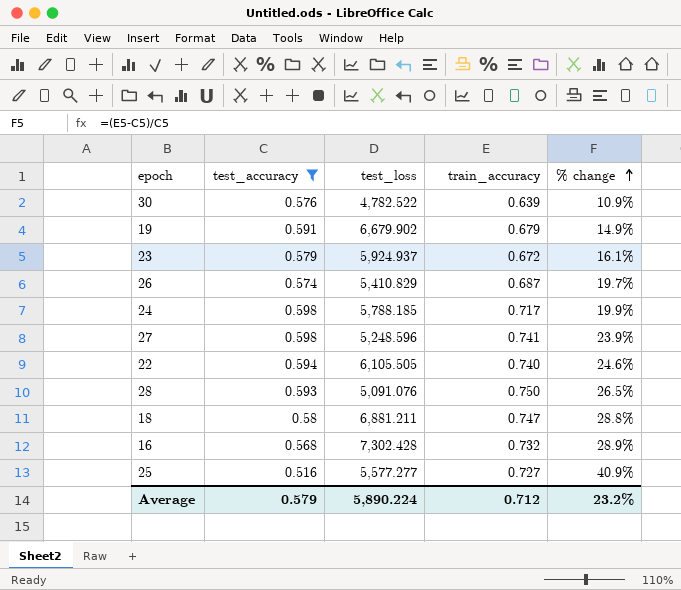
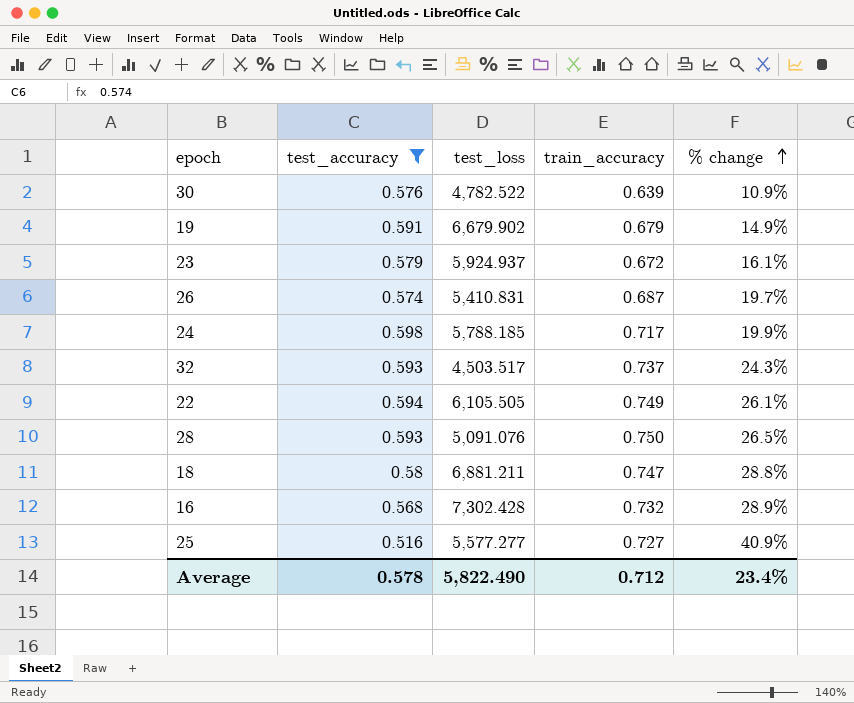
row 27: 0.598 | 5,248.596 | 0.741 | 23.9% -> none
26 | test_loss: 5,410.829 -> 5,410.831
row 32: none -> 0.593 | 4,503.517 | 0.737 | 24.3%
22 | train_accuracy: 0.740 -> 0.749
22 | % change: 24.6% -> 26.1%
Average | test_accuracy: 0.579 -> 0.578
Average | test_loss: 5,890.224 -> 5,822.490
Average | % change: 23.2% -> 23.4%

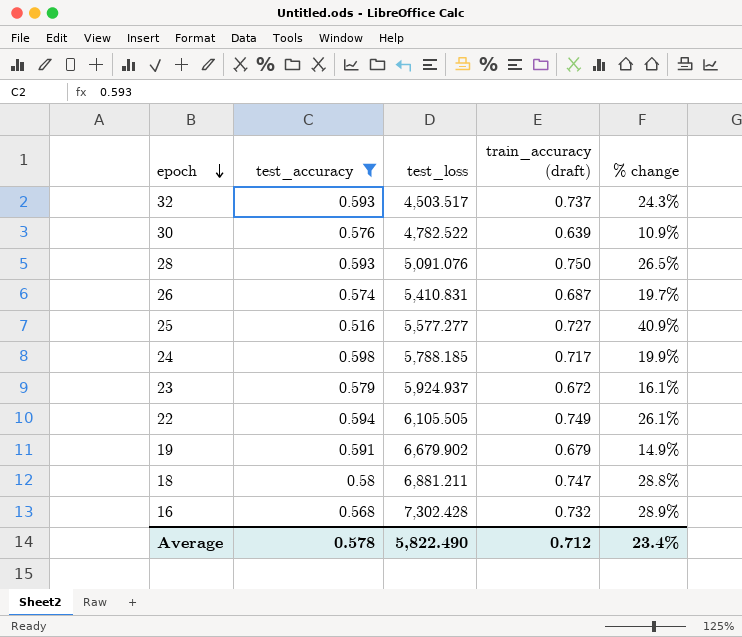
row order: % change ascending -> epoch descending
column name: train_accuracy -> train_accuracy (draft)

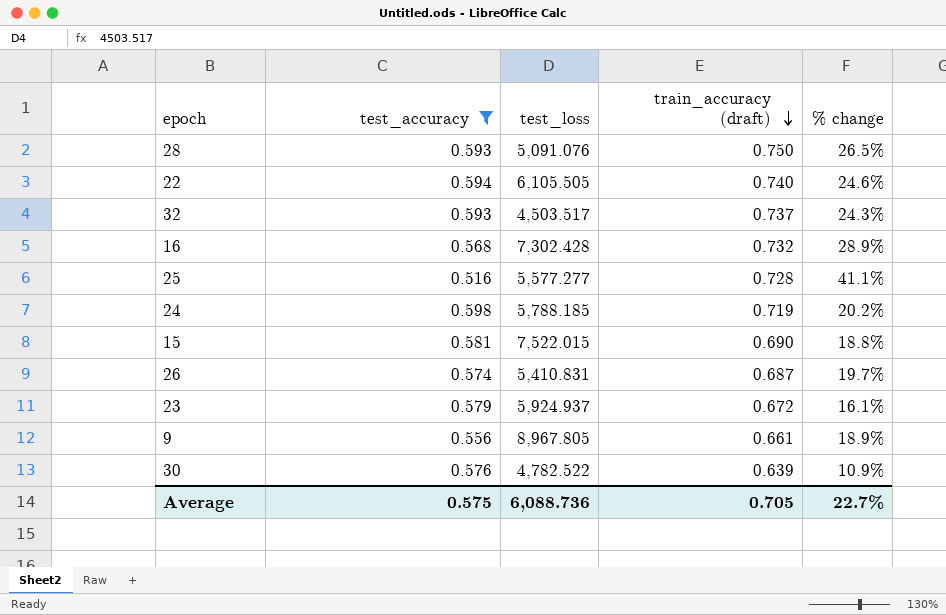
row order: epoch descending -> train_accuracy (draft) descending
row 19: 0.591 | 6,679.902 | 0.679 | 14.9% -> none
row 18: 0.58 | 6,881.211 | 0.747 | 28.8% -> none
22 | train_accuracy (draft): 0.749 -> 0.740
22 | % change: 26.1% -> 24.6%
25 | train_accuracy (draft): 0.727 -> 0.728
25 | % change: 40.9% -> 41.1%
24 | train_accuracy (draft): 0.717 -> 0.719
24 | % change: 19.9% -> 20.2%
row 15: none -> 0.581 | 7,522.015 | 0.690 | 18.8%
row 9: none -> 0.556 | 8,967.805 | 0.661 | 18.9%
Average | test_accuracy: 0.578 -> 0.575
Average | test_loss: 5,822.490 -> 6,088.736
Average | train_accuracy (draft): 0.712 -> 0.705
Average | % change: 23.4% -> 22.7%

